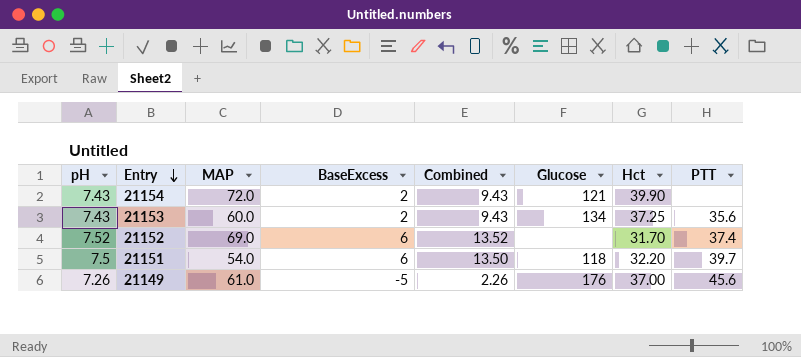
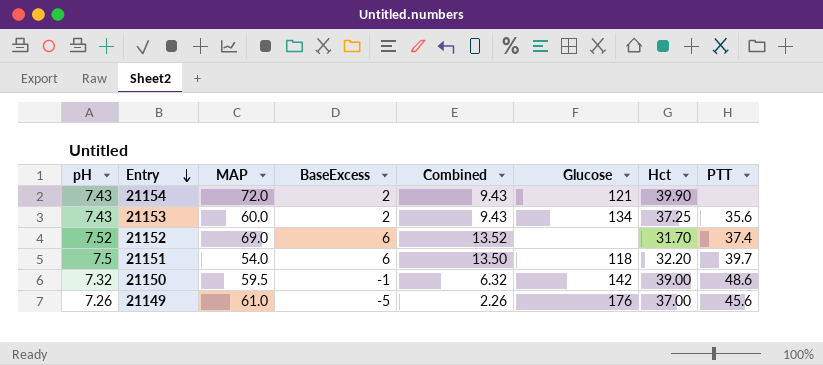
row 21150: none -> 7.32 | 59.5 | -1 | 6.32 | 142 | 39.00 | 48.6

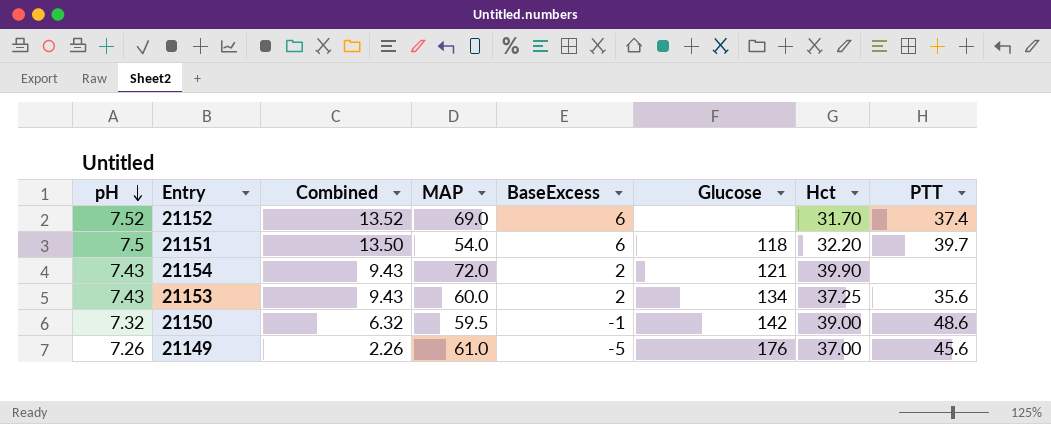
row order: Entry descending -> pH descending
column Combined | position: 5 -> 3

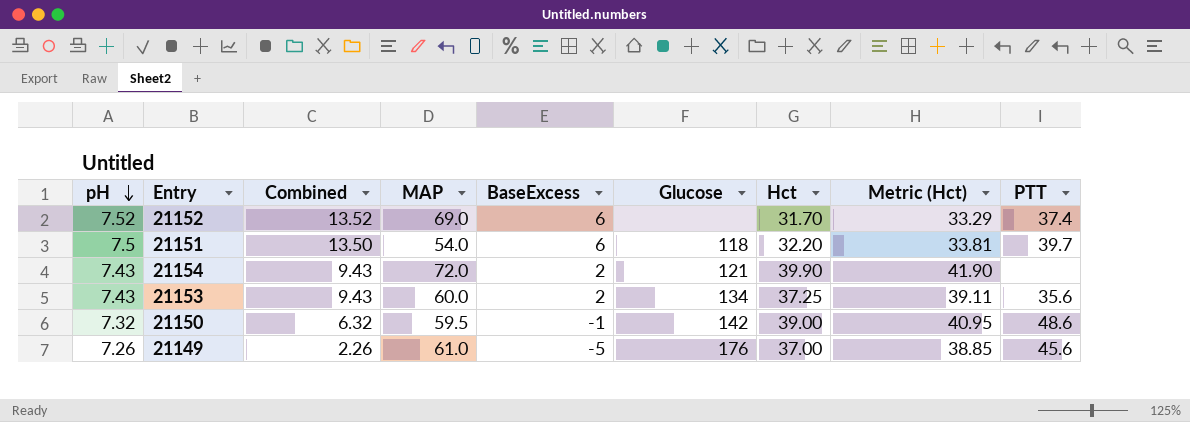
column Metric (Hct) | formula: none -> [Hct] * 1.05

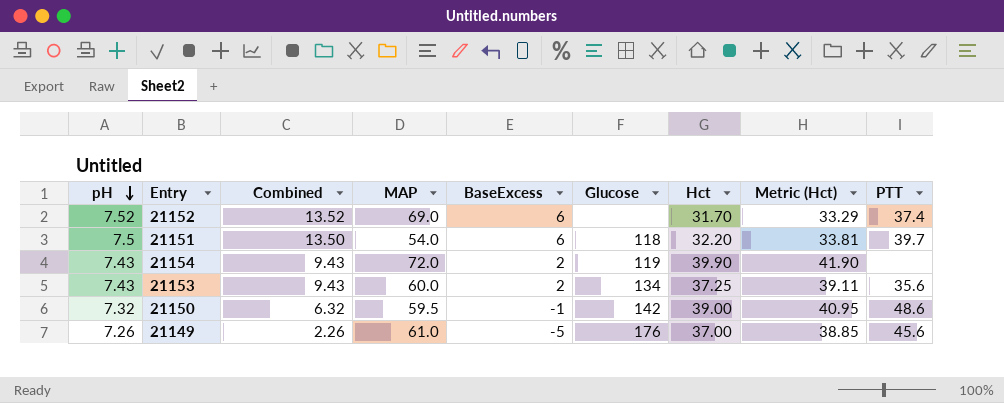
21154 | Glucose: 121 -> 119

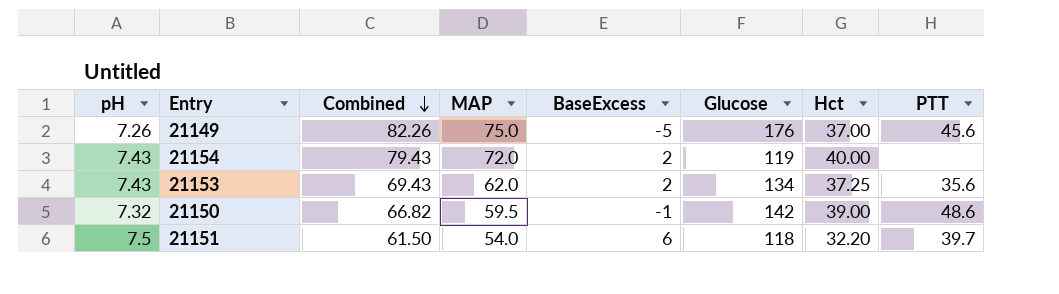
row order: pH descending -> Combined descending
column Metric (Hct) | formula: [Hct] * 1.05 -> none
column Combined | formula: [pH] + [BaseExcess] -> [pH] + [MAP]
row 21152: 7.52 | 13.52 | 69.0 | 6 | none | 31.70 | 33.29 | 37.4 -> none
21149 | MAP: 61.0 -> 75.0
21154 | Hct: 39.90 -> 40.00
21153 | MAP: 60.0 -> 62.0

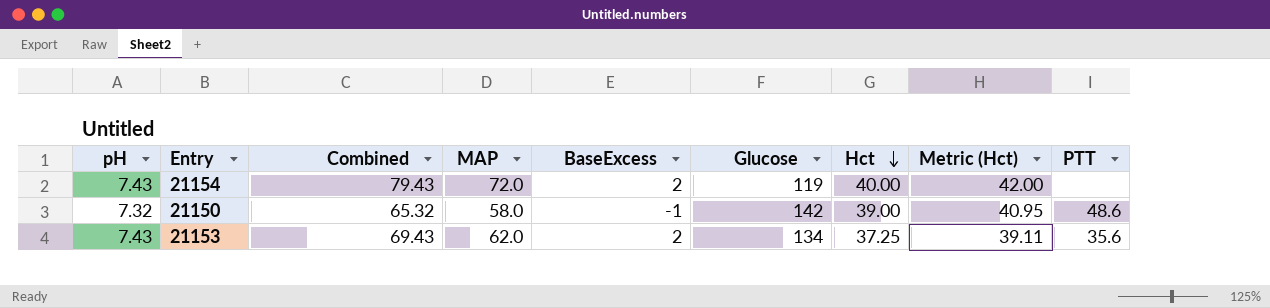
row order: Combined descending -> Hct descending
column Metric (Hct) | formula: none -> [Hct] * 1.05
row 21149: 7.26 | 82.26 | 75.0 | -5 | 176 | 37.00 | 45.6 -> none
row 21151: 7.5 | 61.50 | 54.0 | 6 | 118 | 32.20 | 39.7 -> none
21150 | Combined: 66.82 -> 65.32
21150 | MAP: 59.5 -> 58.0

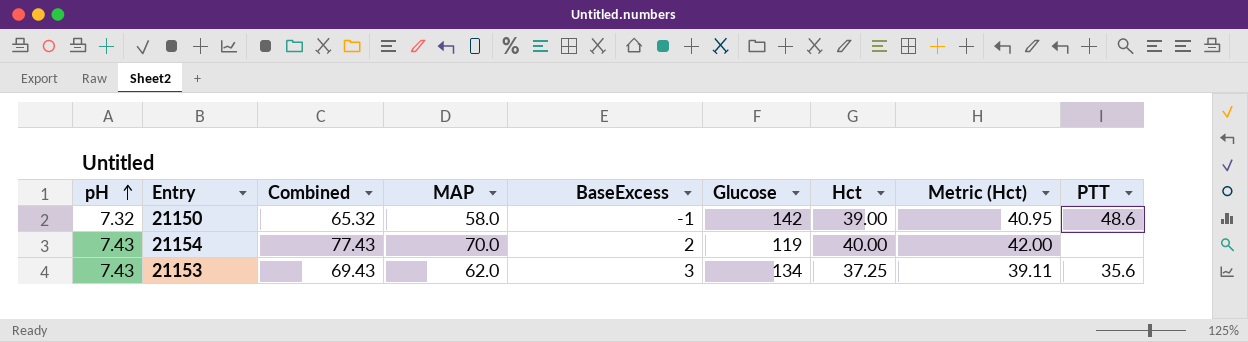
row order: Hct descending -> pH ascending
21154 | Combined: 79.43 -> 77.43
21154 | MAP: 72.0 -> 70.0
21153 | BaseExcess: 2 -> 3

